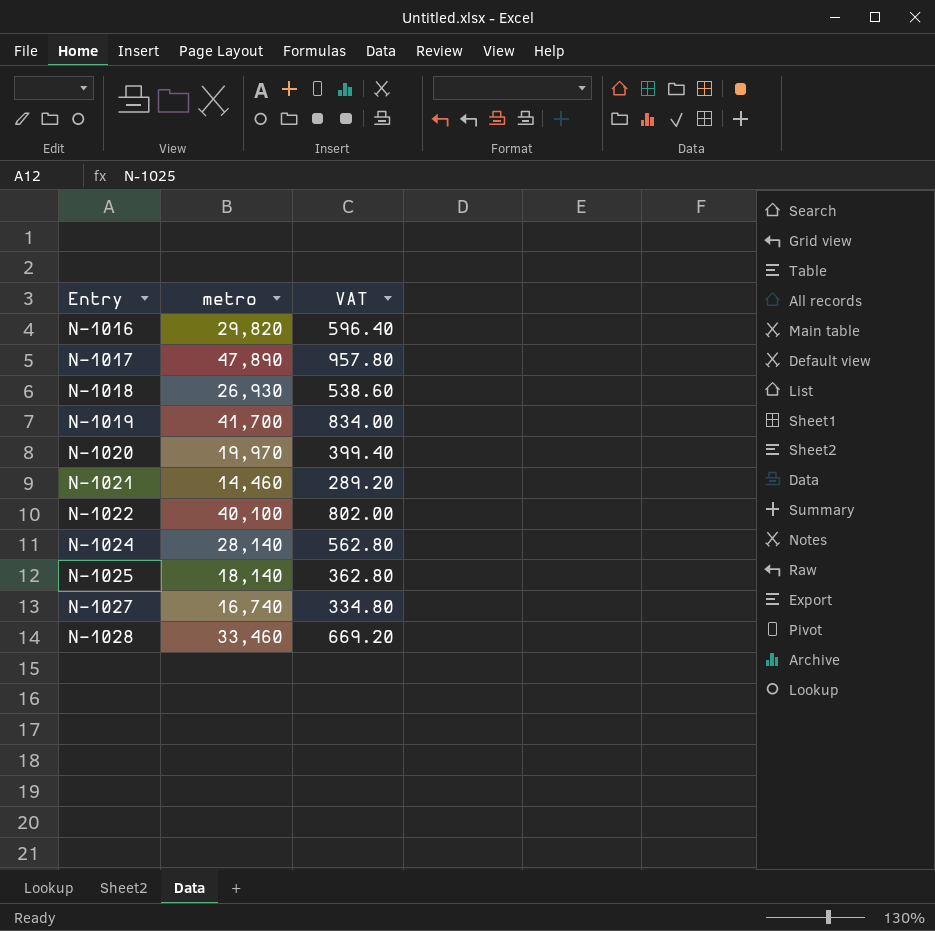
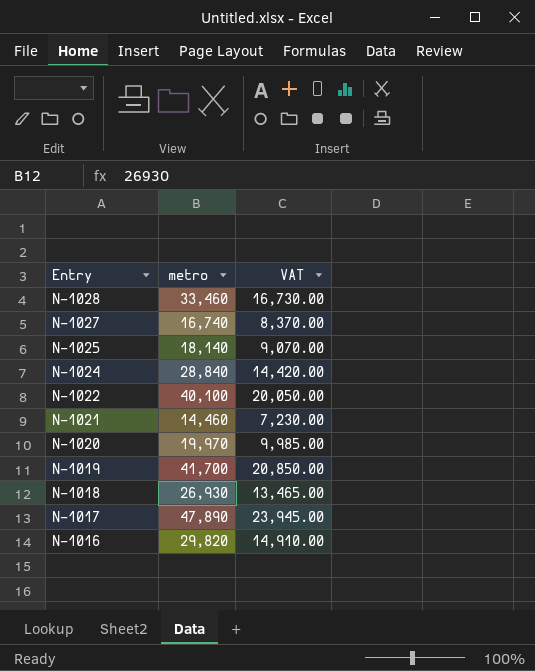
row order: Entry ascending -> Entry descending
column VAT | formula: [metro] * 0.02 -> [metro] * 0.5
N-1024 | metro: 28,140 -> 28,840

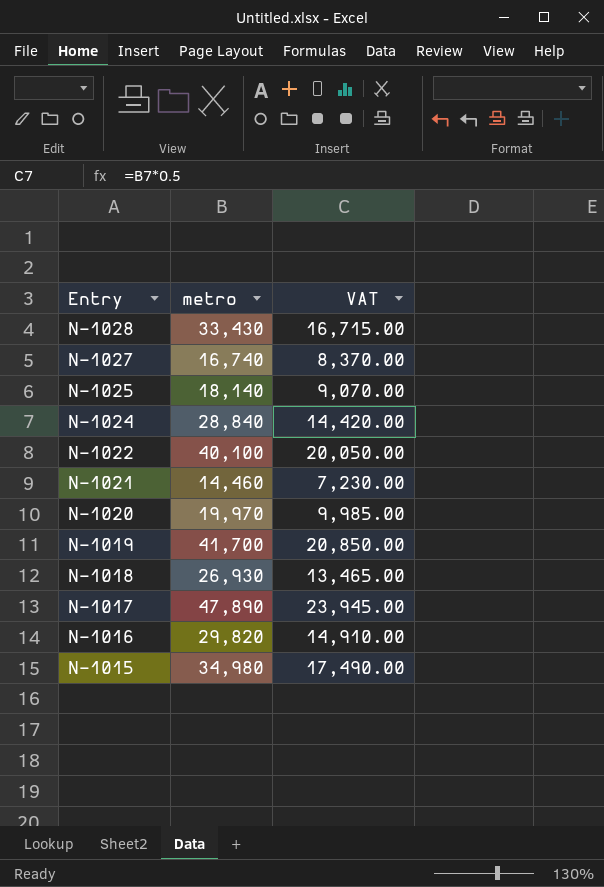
N-1028 | metro: 33,460 -> 33,430
N-1028 | VAT: 16,730.00 -> 16,715.00
row N-1015: none -> 34,980 | 17,490.00

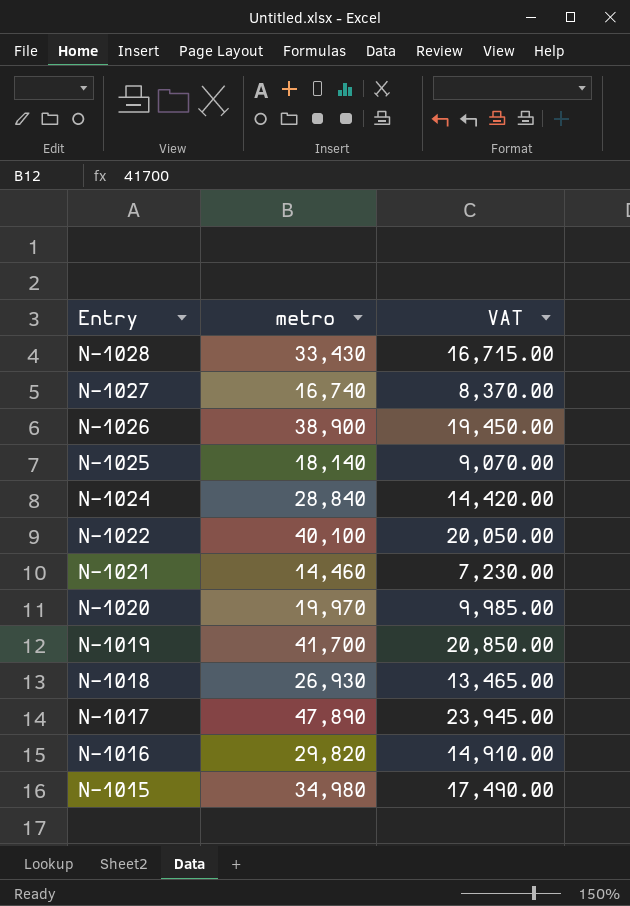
row N-1026: none -> 38,900 | 19,450.00

